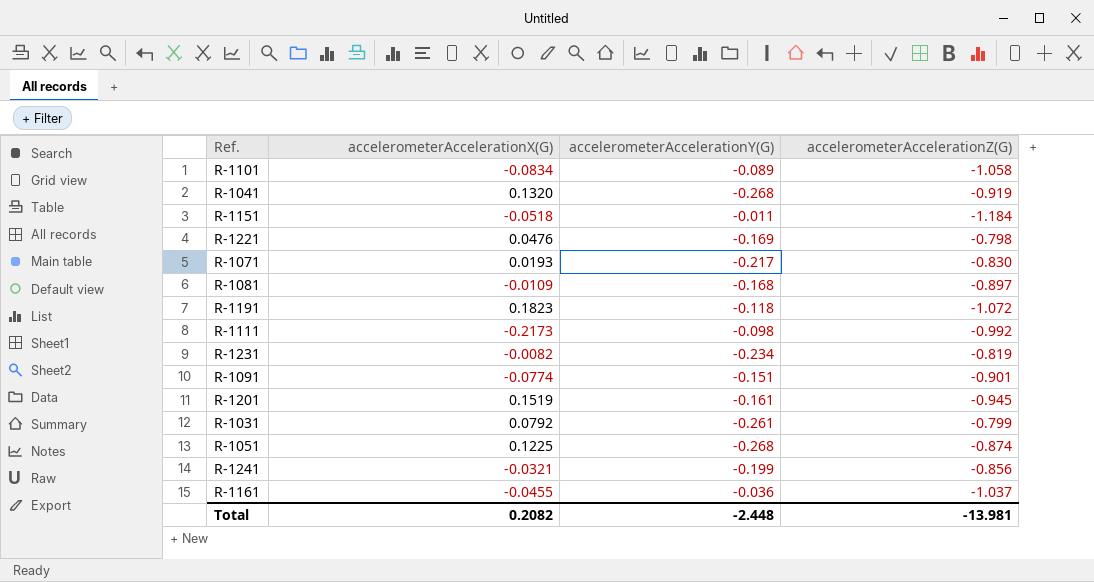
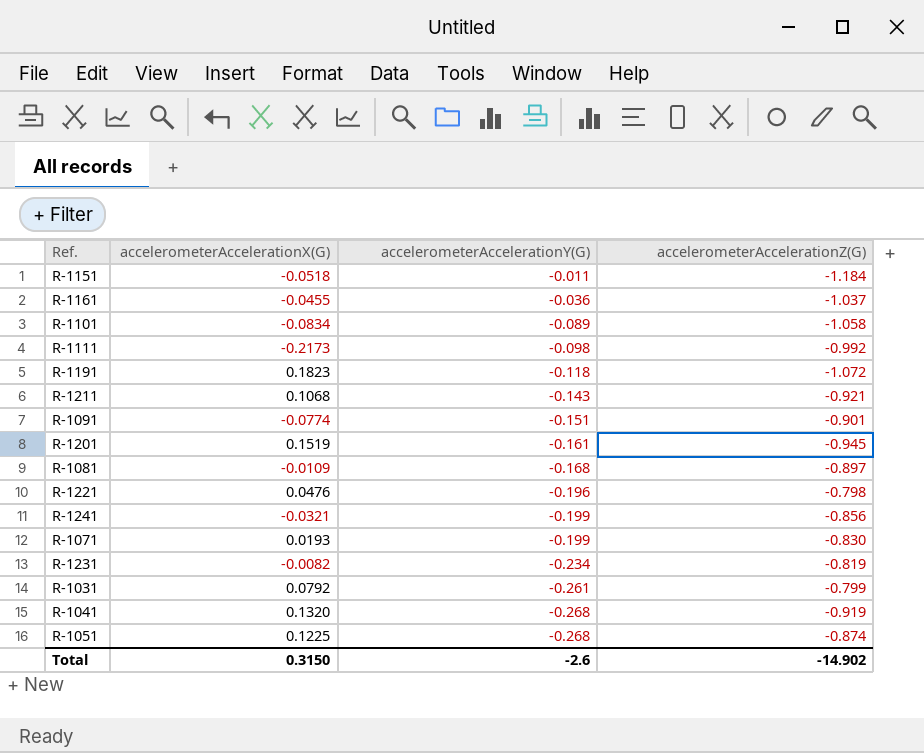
row order: none -> accelerometerAccelerationY(G) descending
row R-1211: none -> 0.1068 | -0.143 | -0.921
R-1221 | accelerometerAccelerationY(G): -0.169 -> -0.196
R-1071 | accelerometerAccelerationY(G): -0.217 -> -0.199
Total | accelerometerAccelerationX(G): 0.2082 -> 0.3150
Total | accelerometerAccelerationY(G): -2.448 -> -2.6
Total | accelerometerAccelerationZ(G): -13.981 -> -14.902

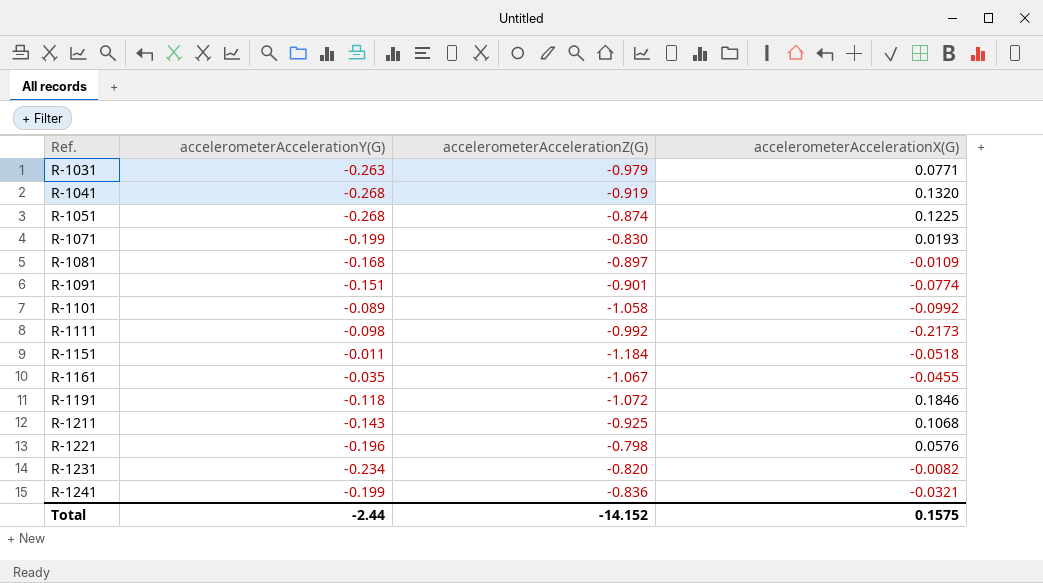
row order: accelerometerAccelerationY(G) descending -> Ref. ascending
column accelerometerAccelerationX(G) | position: 2 -> 4
row R-1201: 0.1519 | -0.161 | -0.945 -> none
R-1031 | accelerometerAccelerationY(G): -0.261 -> -0.263
R-1031 | accelerometerAccelerationZ(G): -0.799 -> -0.979
R-1031 | accelerometerAccelerationX(G): 0.0792 -> 0.0771
R-1101 | accelerometerAccelerationX(G): -0.0834 -> -0.0992
R-1161 | accelerometerAccelerationY(G): -0.036 -> -0.035
R-1161 | accelerometerAccelerationZ(G): -1.037 -> -1.067
R-1191 | accelerometerAccelerationX(G): 0.1823 -> 0.1846
R-1211 | accelerometerAccelerationZ(G): -0.921 -> -0.925
R-1221 | accelerometerAccelerationX(G): 0.0476 -> 0.0576
R-1231 | accelerometerAccelerationZ(G): -0.819 -> -0.820
R-1241 | accelerometerAccelerationZ(G): -0.856 -> -0.836
Total | accelerometerAccelerationY(G): -2.6 -> -2.44
Total | accelerometerAccelerationZ(G): -14.902 -> -14.152
Total | accelerometerAccelerationX(G): 0.3150 -> 0.1575

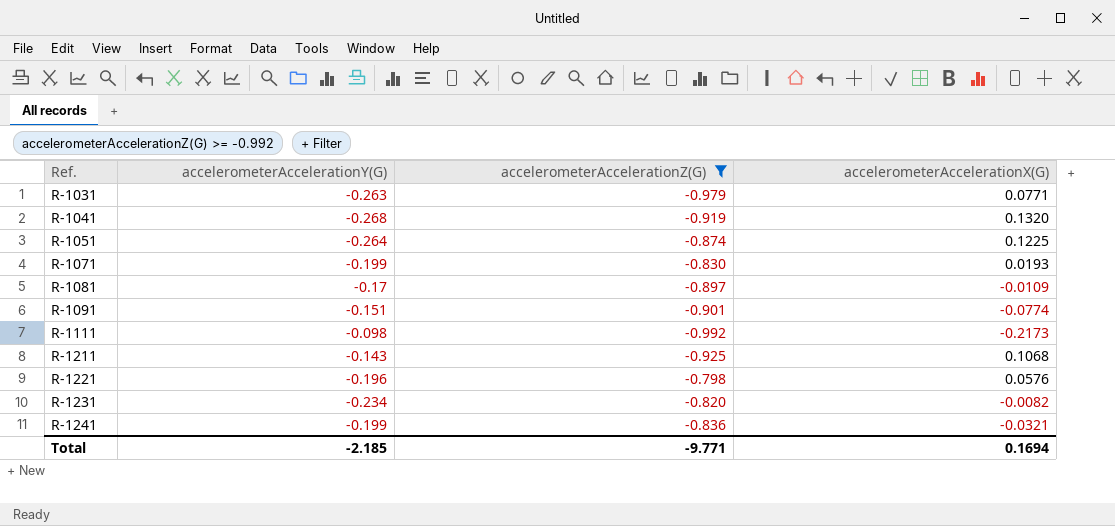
filter: none -> accelerometerAccelerationZ(G) >= -0.992
R-1051 | accelerometerAccelerationY(G): -0.268 -> -0.264
R-1081 | accelerometerAccelerationY(G): -0.168 -> -0.17
Total | accelerometerAccelerationY(G): -2.44 -> -2.185
Total | accelerometerAccelerationZ(G): -14.152 -> -9.771
Total | accelerometerAccelerationX(G): 0.1575 -> 0.1694

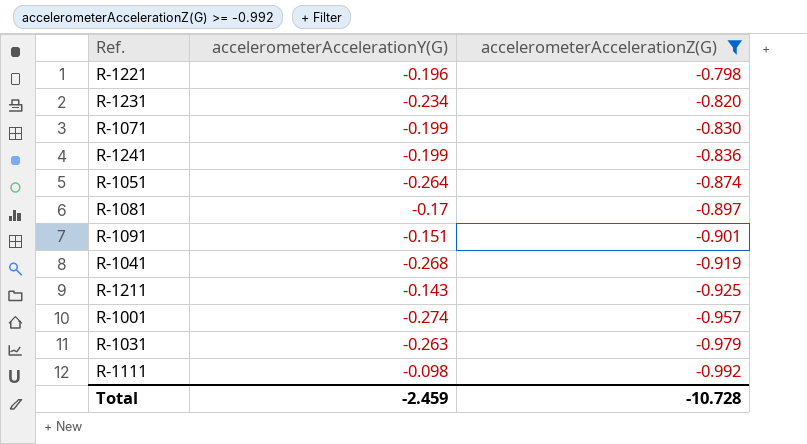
row order: Ref. ascending -> accelerometerAccelerationZ(G) descending
column accelerometerAccelerationX(G) | position: 4 -> none
row R-1001: none -> -0.274 | -0.957
Total | accelerometerAccelerationY(G): -2.185 -> -2.459
Total | accelerometerAccelerationZ(G): -9.771 -> -10.728

